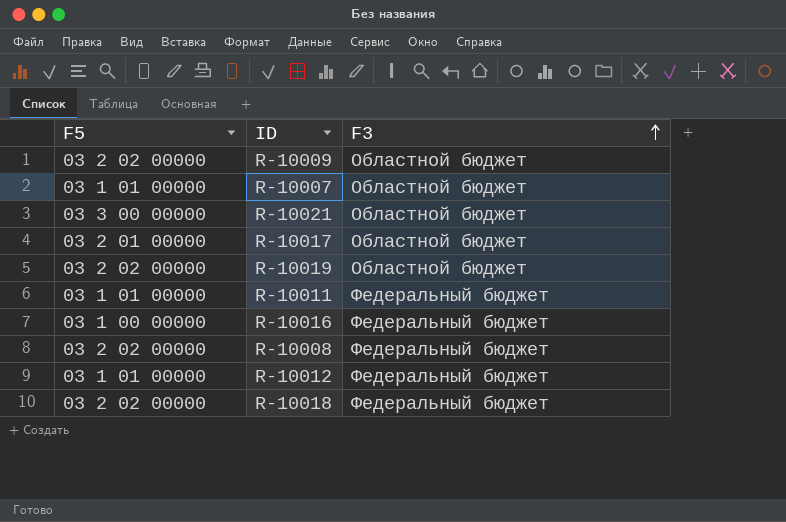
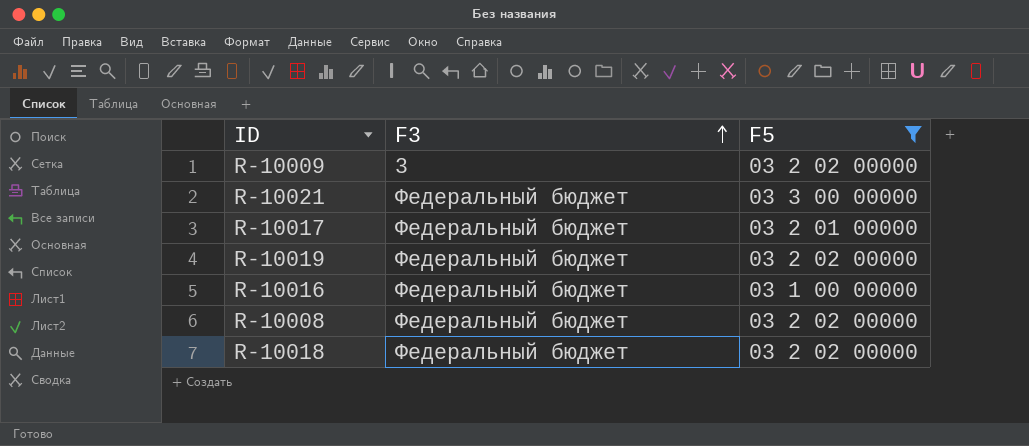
filter: none -> F5 != 03 1 01 00000
column F5 | position: 1 -> 3
R-10009 | F3: Областной бюджет -> 3
R-10021 | F3: Областной бюджет -> Федеральный бюджет
R-10017 | F3: Областной бюджет -> Федеральный бюджет
R-10019 | F3: Областной бюджет -> Федеральный бюджет

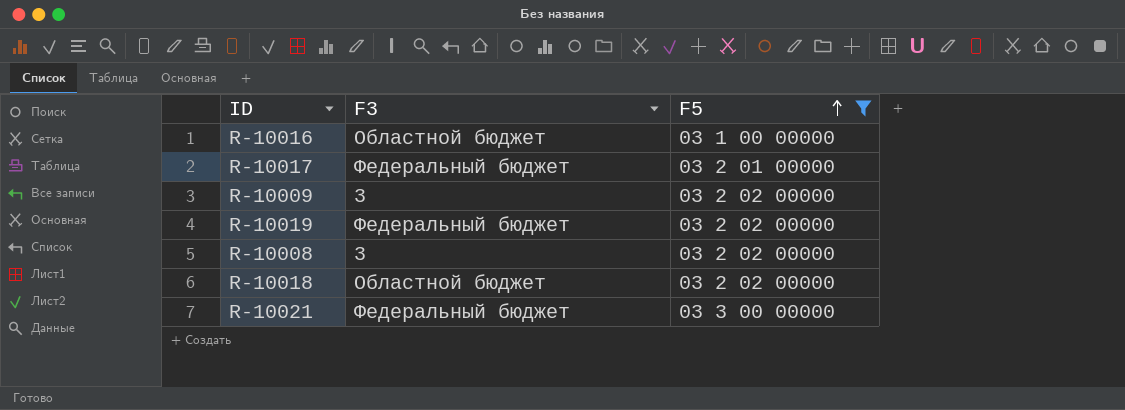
row order: F3 ascending -> F5 ascending
R-10016 | F3: Федеральный бюджет -> Областной бюджет
R-10008 | F3: Федеральный бюджет -> 3
R-10018 | F3: Федеральный бюджет -> Областной бюджет

